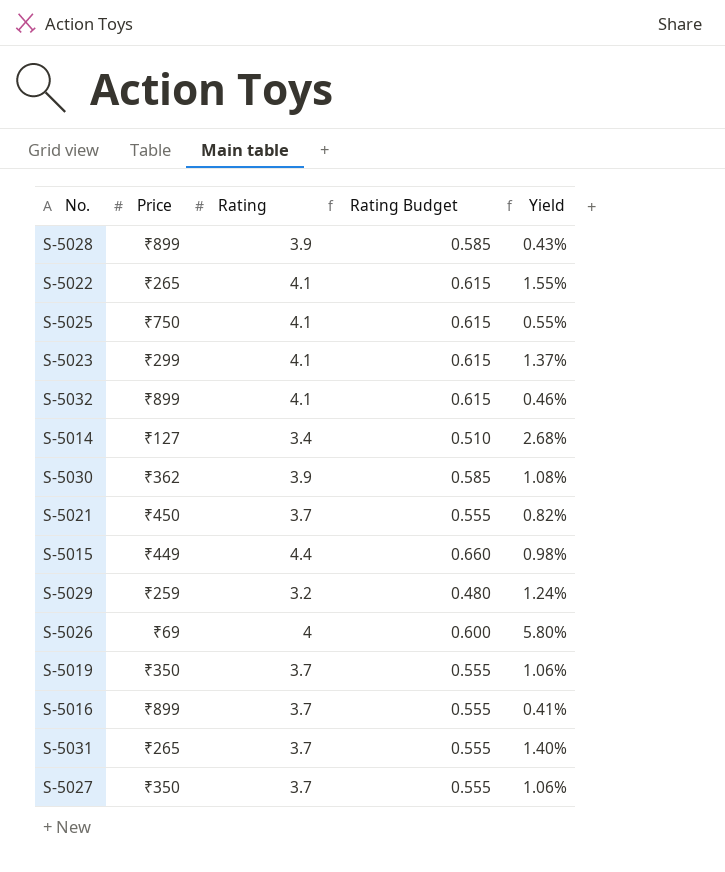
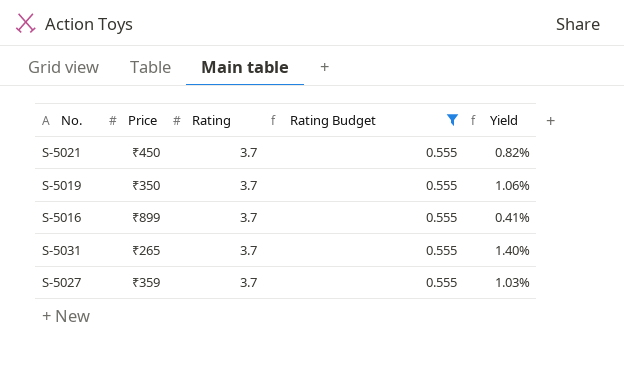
filter: none -> Rating Budget = 0.555
S-5027 | Price: ₹350 -> ₹359
S-5027 | Yield: 1.06% -> 1.03%

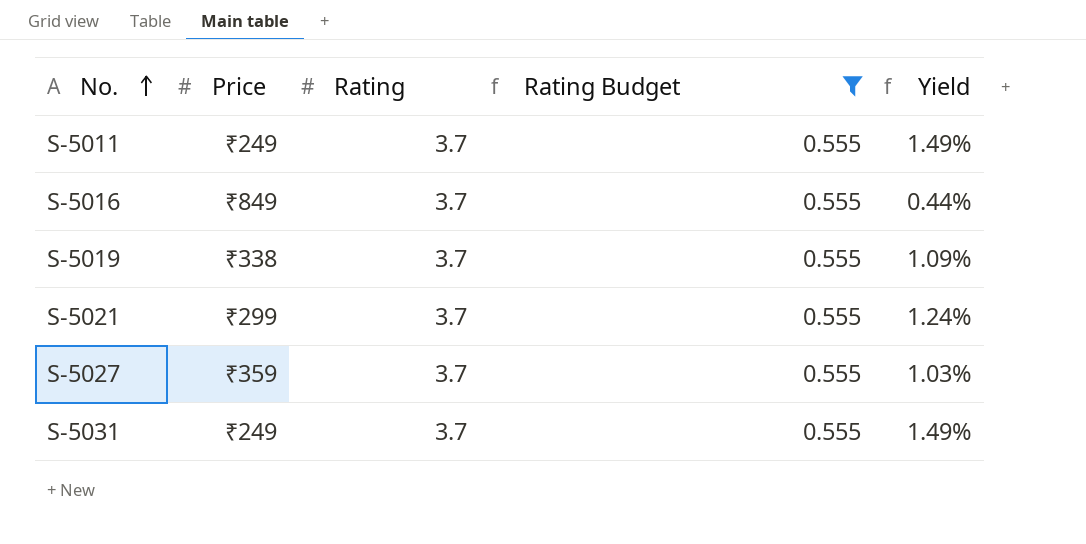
row order: none -> No. ascending
row S-5011: none -> ₹249 | 3.7 | 0.555 | 1.49%
S-5016 | Price: ₹899 -> ₹849
S-5016 | Yield: 0.41% -> 0.44%
S-5019 | Price: ₹350 -> ₹338
S-5019 | Yield: 1.06% -> 1.09%
S-5021 | Price: ₹450 -> ₹299
S-5021 | Yield: 0.82% -> 1.24%
S-5031 | Price: ₹265 -> ₹249
S-5031 | Yield: 1.40% -> 1.49%

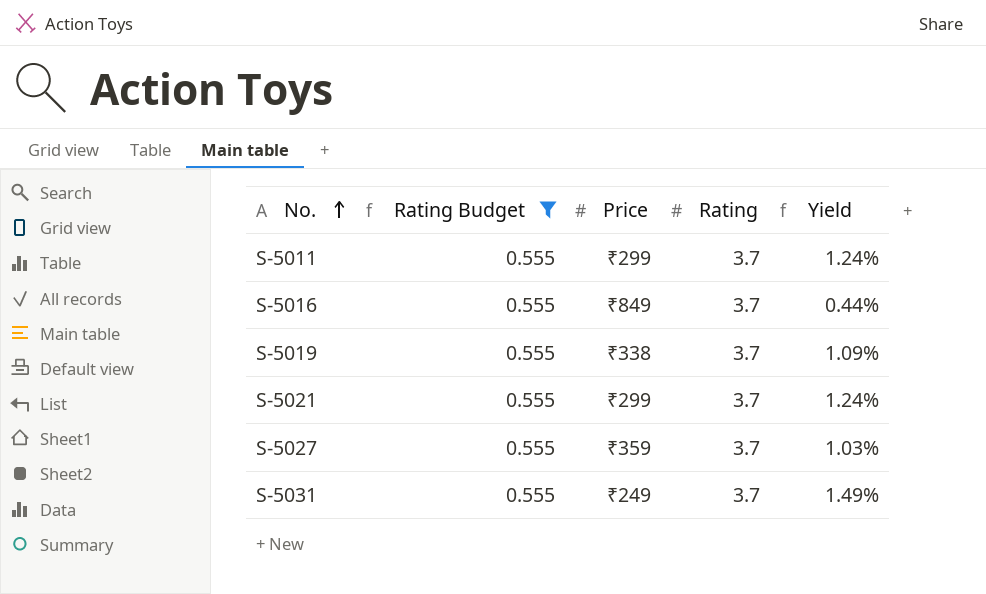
column Rating Budget | position: 4 -> 2
S-5011 | Price: ₹249 -> ₹299
S-5011 | Yield: 1.49% -> 1.24%

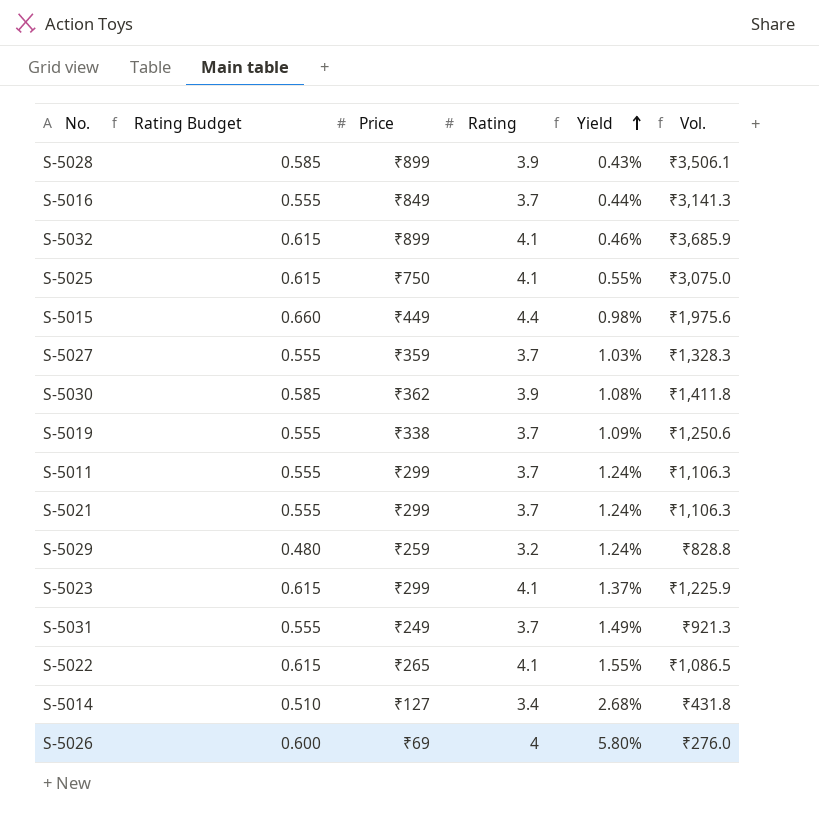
filter: Rating Budget = 0.555 -> none
row order: No. ascending -> Yield ascending
column Vol. | formula: none -> [Price] * [Rating]

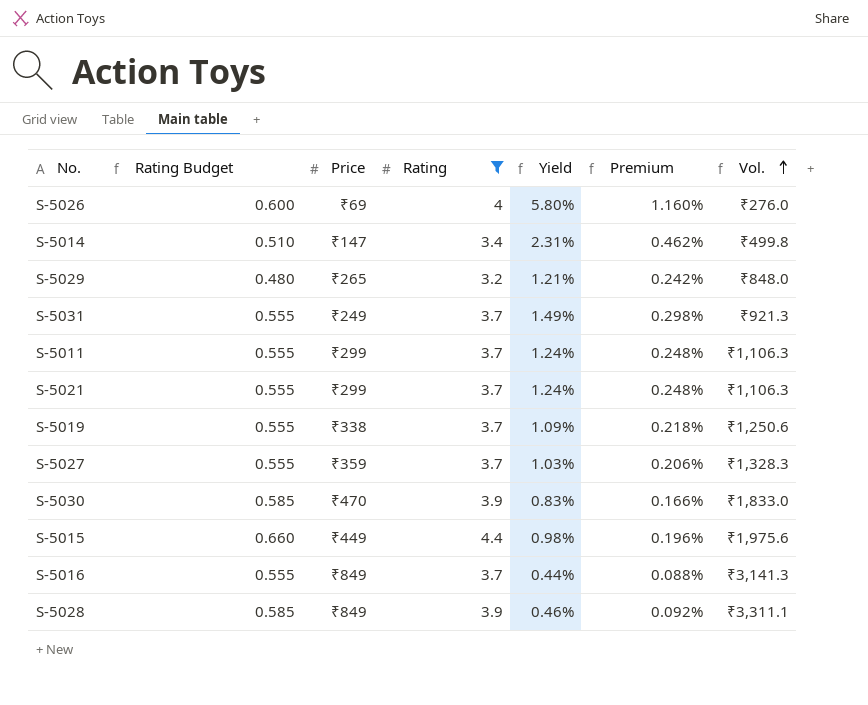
filter: none -> Rating != 4.1
row order: Yield ascending -> Vol. ascending
column Premium | formula: none -> [Yield] * 0.2
S-5014 | Price: ₹127 -> ₹147
S-5014 | Yield: 2.68% -> 2.31%
S-5014 | Vol.: ₹431.8 -> ₹499.8
S-5029 | Price: ₹259 -> ₹265
S-5029 | Yield: 1.24% -> 1.21%
S-5029 | Vol.: ₹828.8 -> ₹848.0
S-5030 | Price: ₹362 -> ₹470
S-5030 | Yield: 1.08% -> 0.83%
S-5030 | Vol.: ₹1,411.8 -> ₹1,833.0
S-5028 | Price: ₹899 -> ₹849
S-5028 | Yield: 0.43% -> 0.46%
S-5028 | Vol.: ₹3,506.1 -> ₹3,311.1

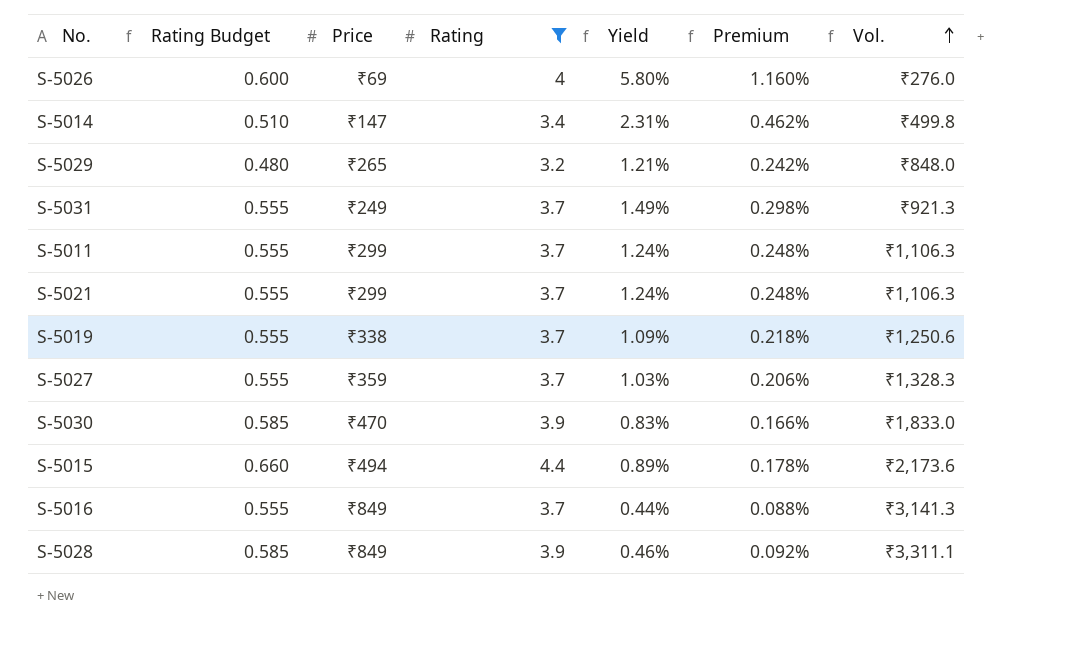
S-5015 | Price: ₹449 -> ₹494
S-5015 | Yield: 0.98% -> 0.89%
S-5015 | Premium: 0.196% -> 0.178%
S-5015 | Vol.: ₹1,975.6 -> ₹2,173.6

